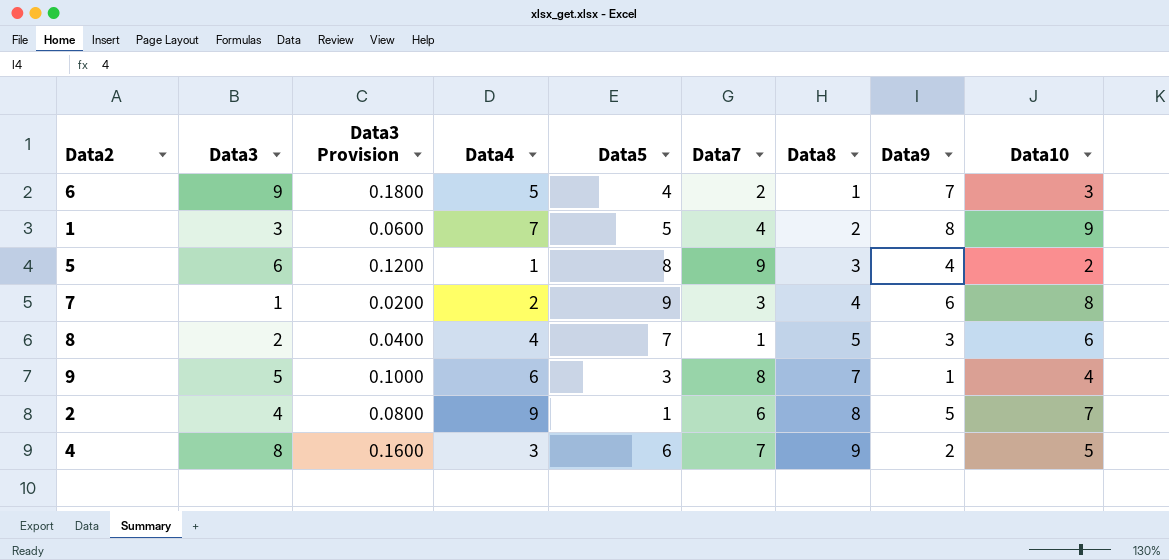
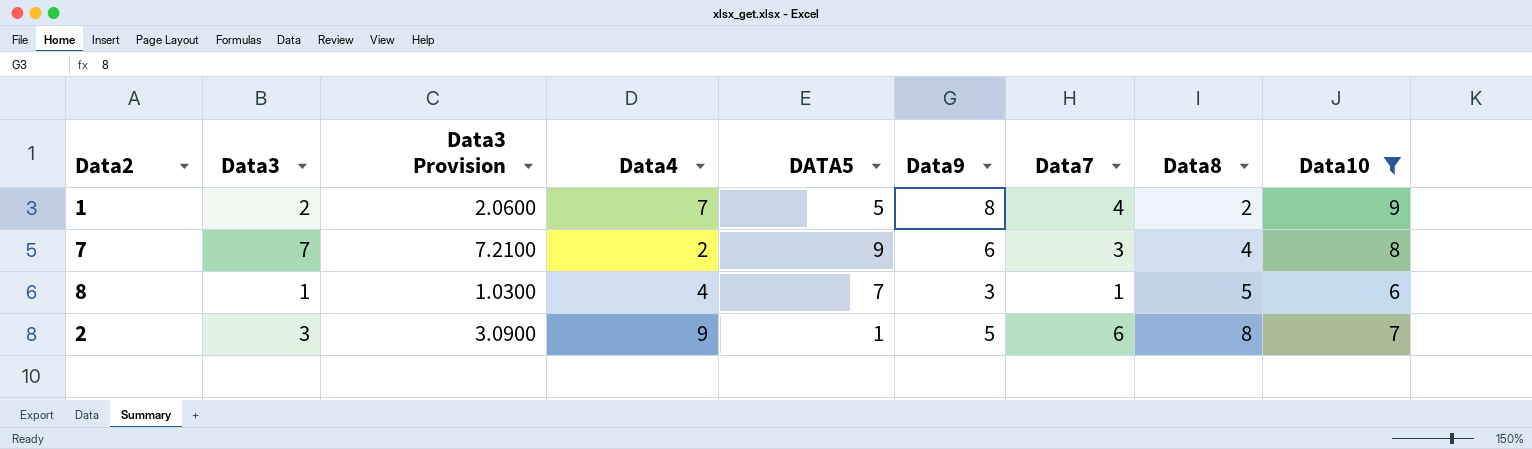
filter: none -> Data10 >= 6
column Data3 Provision | formula: [Data3] * 0.02 -> [Data3] * 1.03
column name: Data5 -> DATA5
column Data9 | position: 8 -> 6
1 | Data3: 3 -> 2
7 | Data3: 1 -> 7
8 | Data3: 2 -> 1
2 | Data3: 4 -> 3

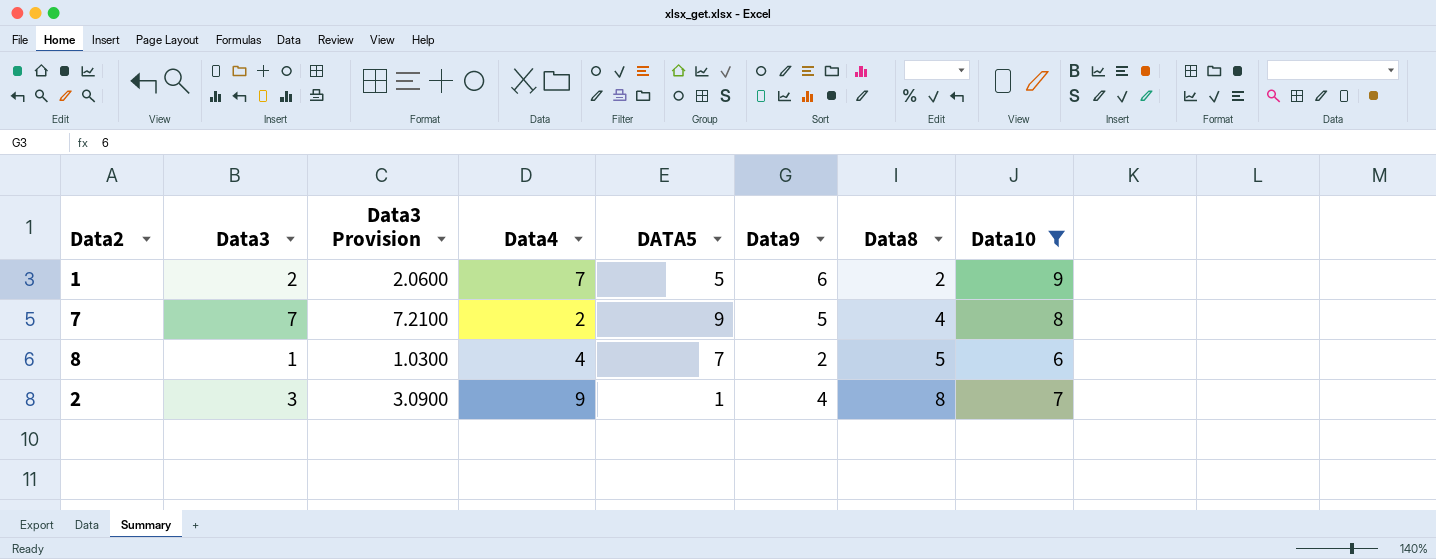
column Data7 | position: 7 -> none
1 | Data9: 8 -> 6
7 | Data9: 6 -> 5
8 | Data9: 3 -> 2
2 | Data9: 5 -> 4

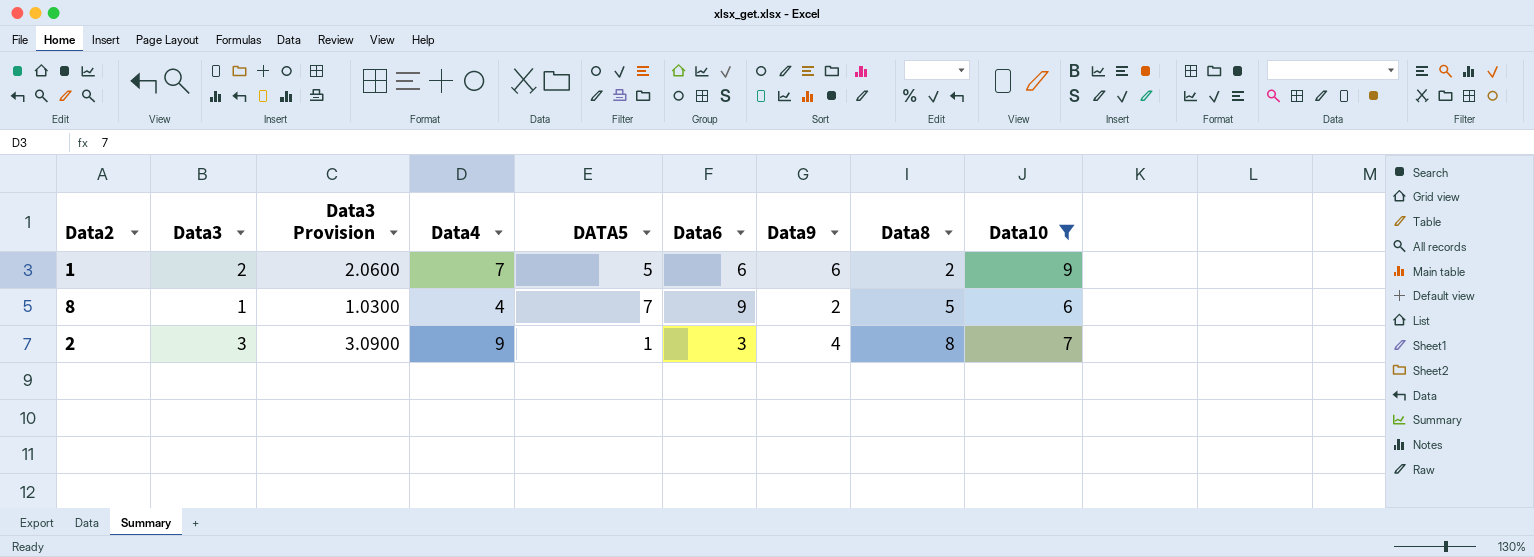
column Data6 | position: none -> 6
row 7: 7 | 7.2100 | 2 | 9 | 5 | 4 | 8 -> none

